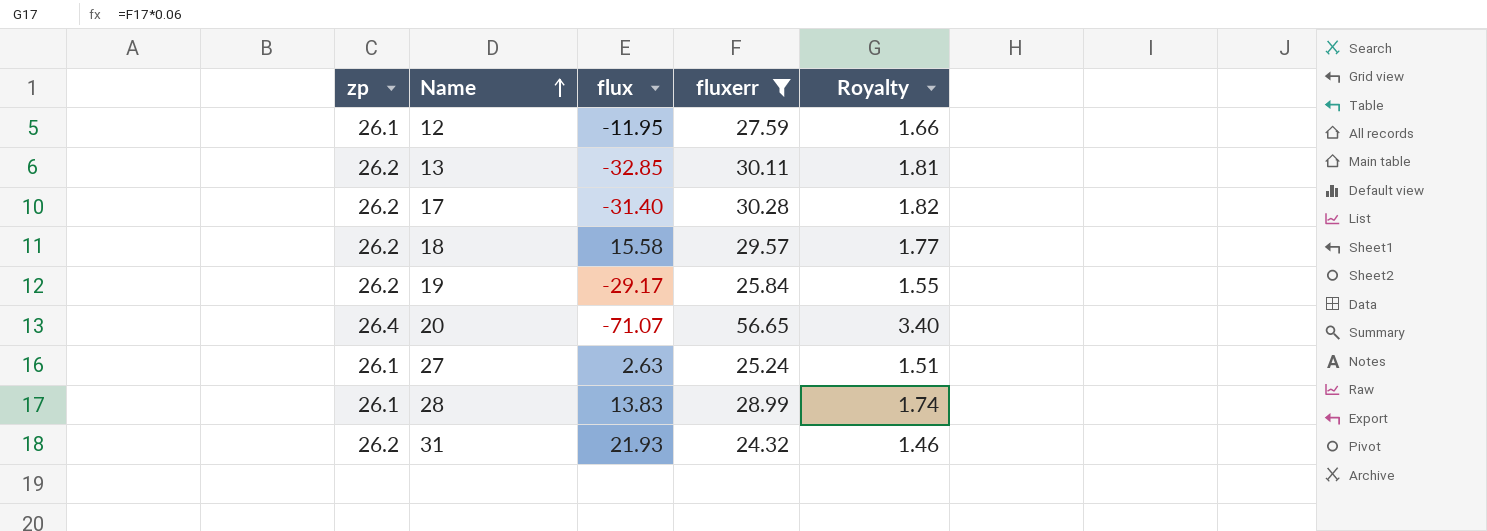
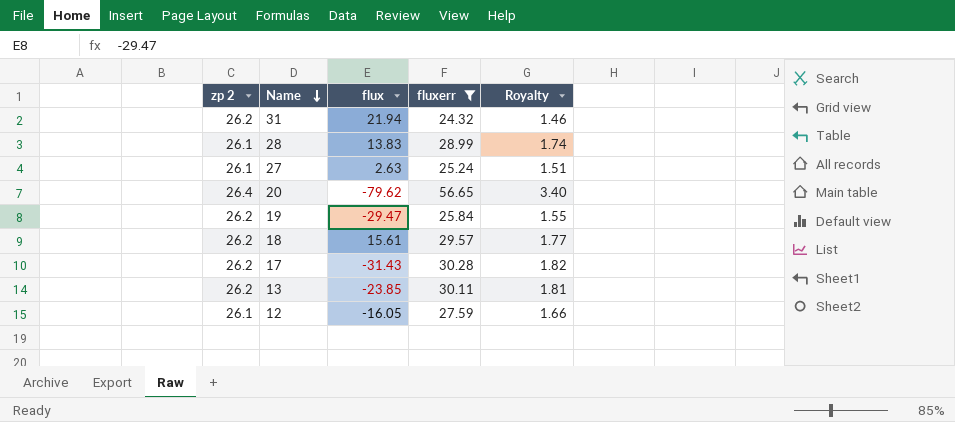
row order: Name ascending -> Name descending
column name: zp -> zp 2
31 | flux: 21.93 -> 21.94
20 | flux: -71.07 -> -79.62
19 | flux: -29.17 -> -29.47
18 | flux: 15.58 -> 15.61
17 | flux: -31.40 -> -31.43
13 | flux: -32.85 -> -23.85
12 | flux: -11.95 -> -16.05

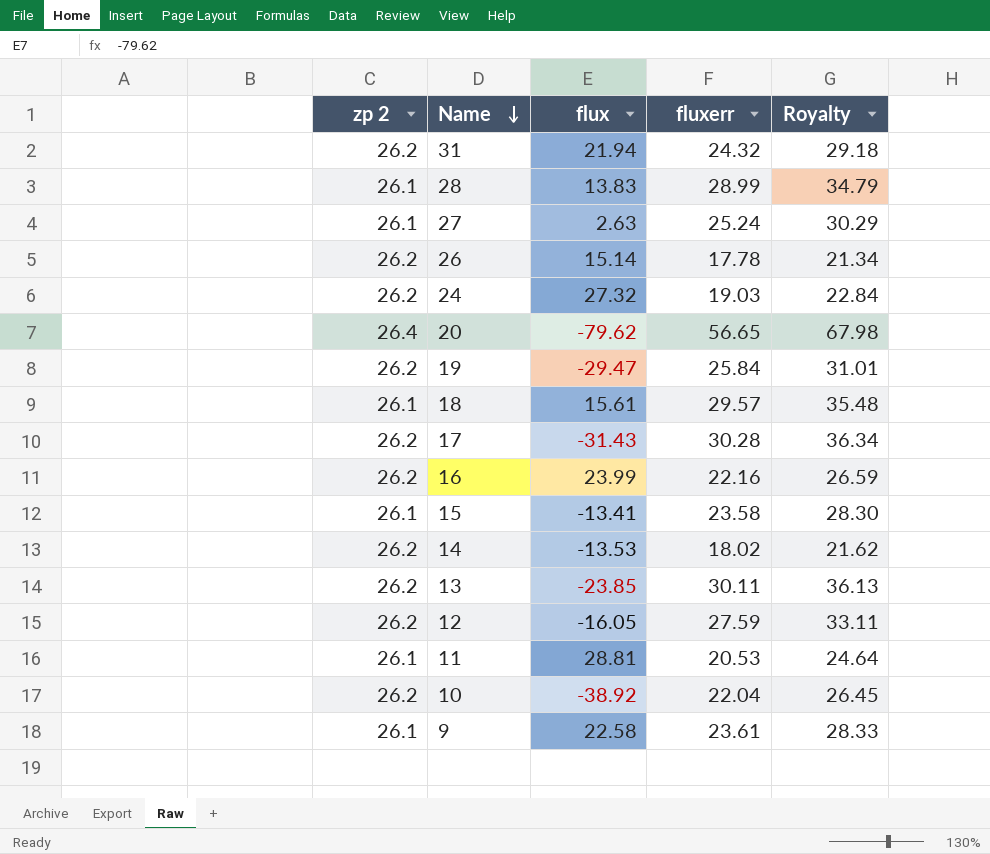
filter: fluxerr >= 24.32 -> none
column Royalty | formula: [fluxerr] * 0.06 -> [fluxerr] * 1.2
18 | zp 2: 26.2 -> 26.1
12 | zp 2: 26.1 -> 26.2

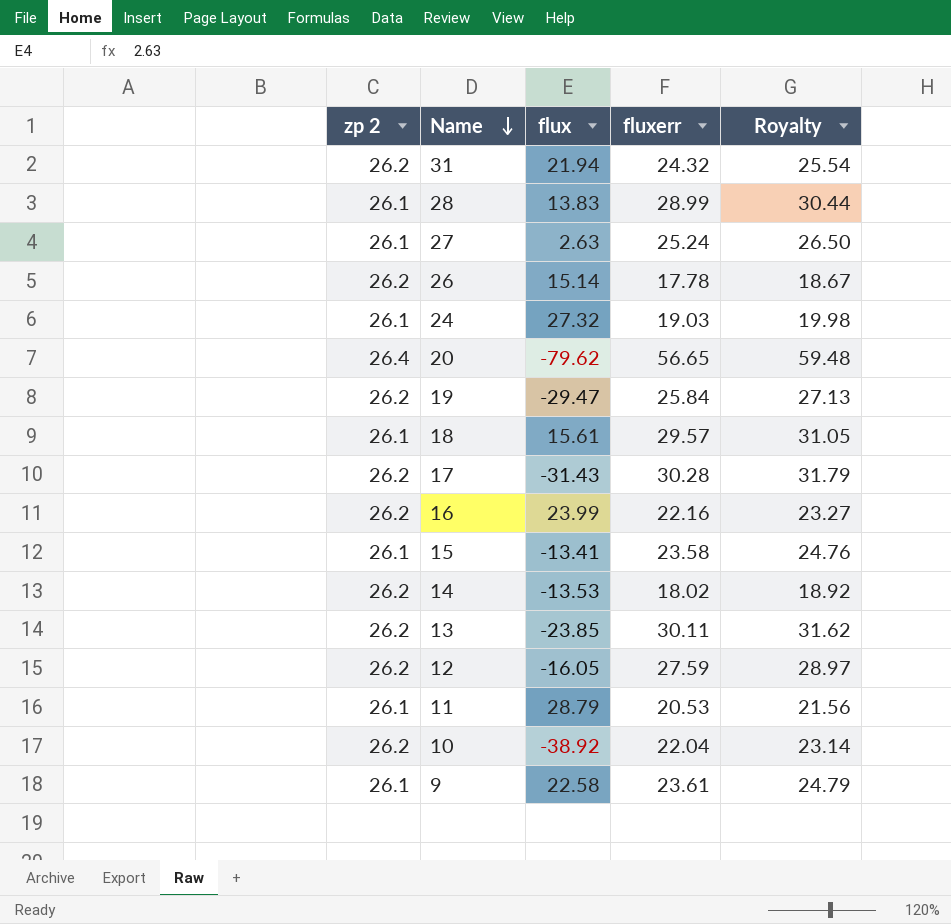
column Royalty | formula: [fluxerr] * 1.2 -> [fluxerr] * 1.05
24 | zp 2: 26.2 -> 26.1
11 | flux: 28.81 -> 28.79

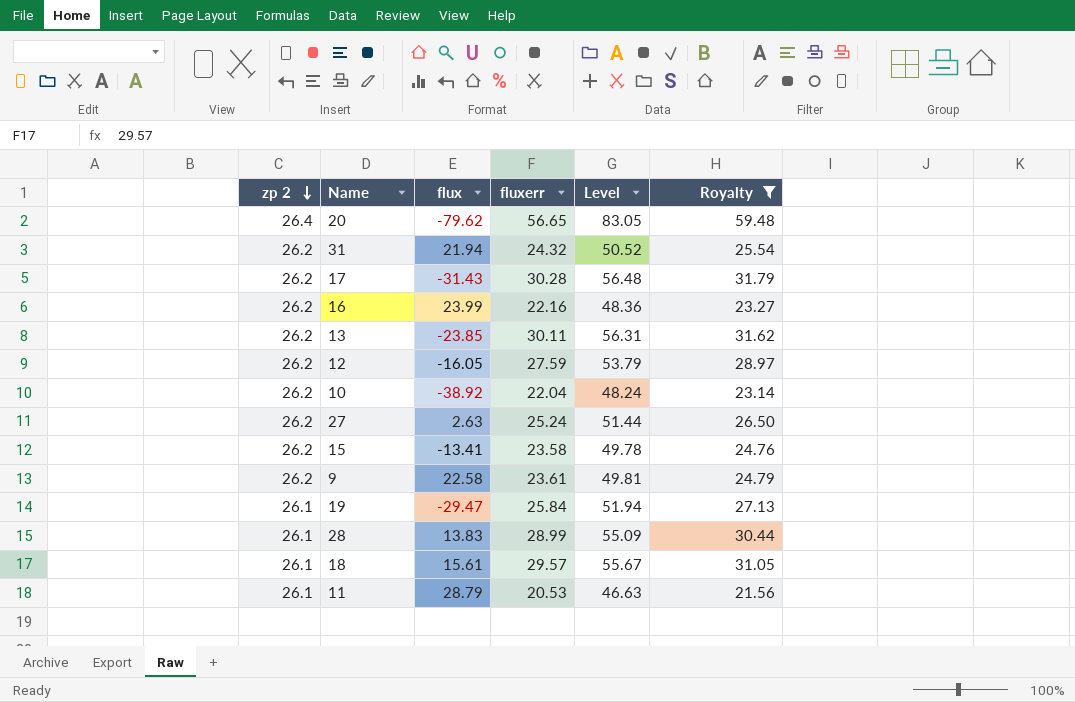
filter: none -> Royalty >= 21.56
row order: Name descending -> zp 2 descending
column Level | formula: none -> [zp 2] + [fluxerr]
27 | zp 2: 26.1 -> 26.2
15 | zp 2: 26.1 -> 26.2
9 | zp 2: 26.1 -> 26.2
19 | zp 2: 26.2 -> 26.1

